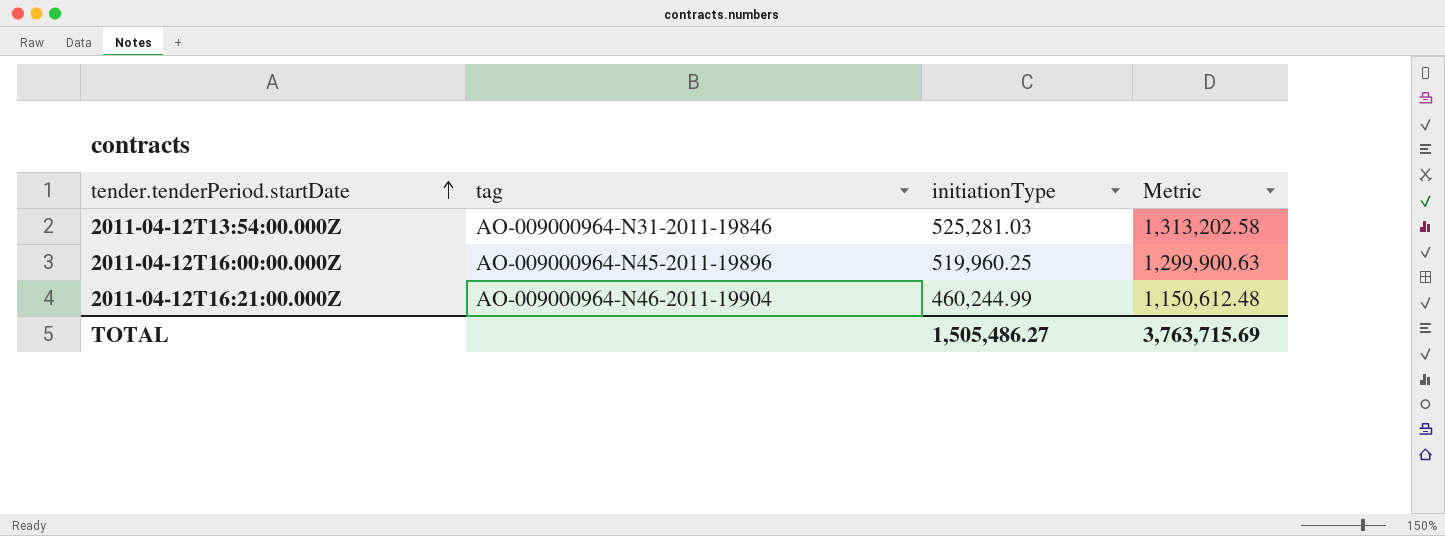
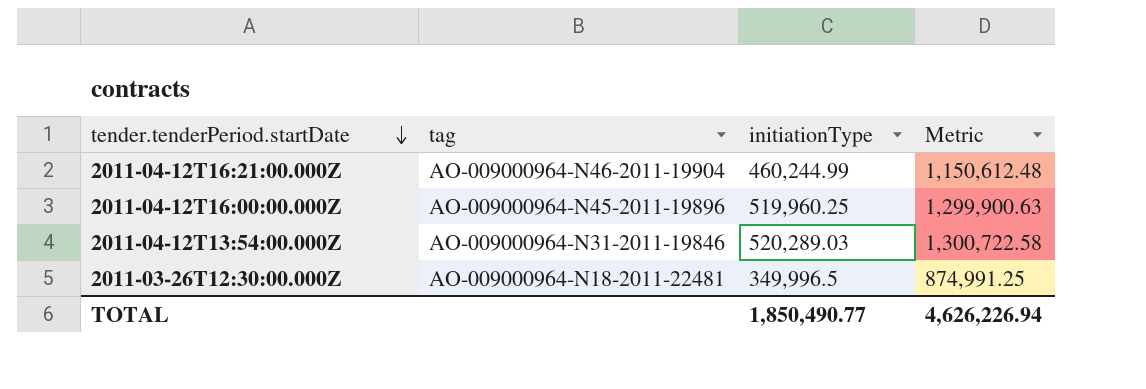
row order: tender.tenderPeriod.startDate ascending -> tender.tenderPeriod.startDate descending
2011-04-12T13:54:00.000Z | initiationType: 525,281.03 -> 520,289.03
2011-04-12T13:54:00.000Z | Metric: 1,313,202.58 -> 1,300,722.58
row 2011-03-26T12:30:00.000Z: none -> AO-009000964-N18-2011-22481 | 349,996.5 | 874,991.25
TOTAL | initiationType: 1,505,486.27 -> 1,850,490.77
TOTAL | Metric: 3,763,715.69 -> 4,626,226.94

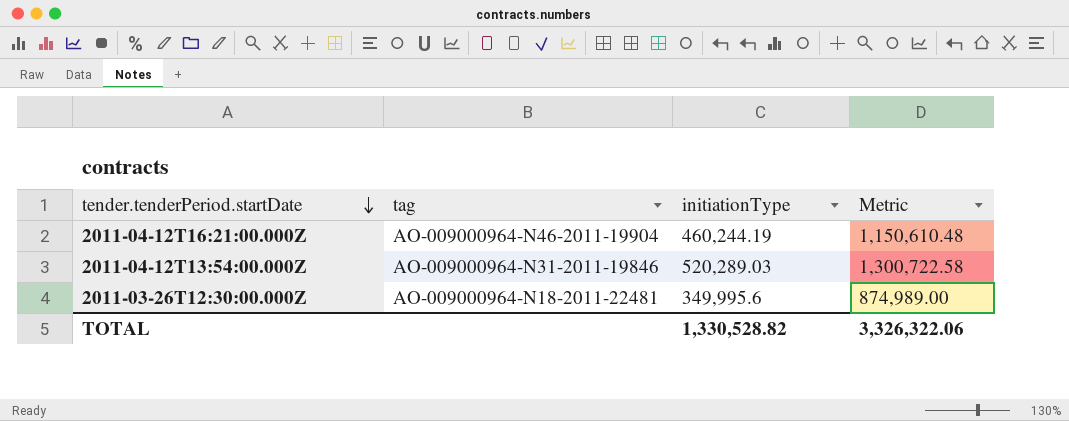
row 2011-04-12T16:00:00.000Z: AO-009000964-N45-2011-19896 | 519,960.25 | 1,299,900.63 -> none
2011-04-12T16:21:00.000Z | initiationType: 460,244.99 -> 460,244.19
2011-04-12T16:21:00.000Z | Metric: 1,150,612.48 -> 1,150,610.48
2011-03-26T12:30:00.000Z | initiationType: 349,996.5 -> 349,995.6
2011-03-26T12:30:00.000Z | Metric: 874,991.25 -> 874,989.00
TOTAL | initiationType: 1,850,490.77 -> 1,330,528.82
TOTAL | Metric: 4,626,226.94 -> 3,326,322.06

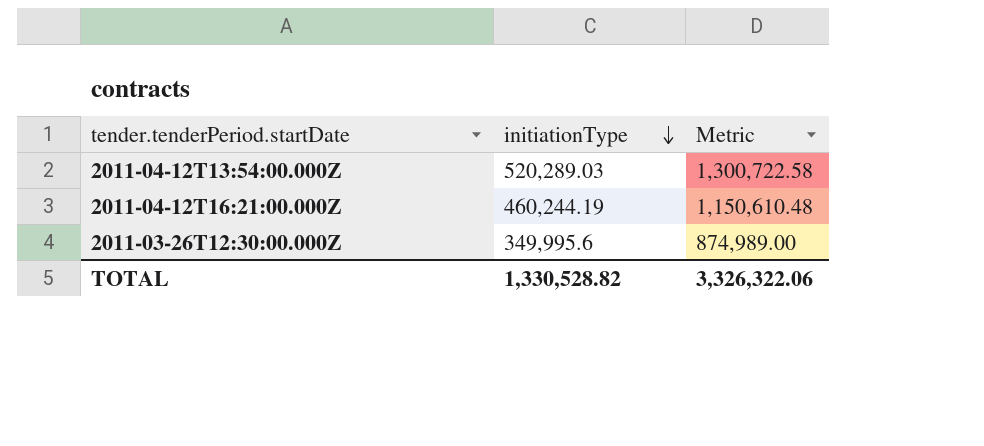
row order: tender.tenderPeriod.startDate descending -> initiationType descending
column tag | position: 2 -> none

